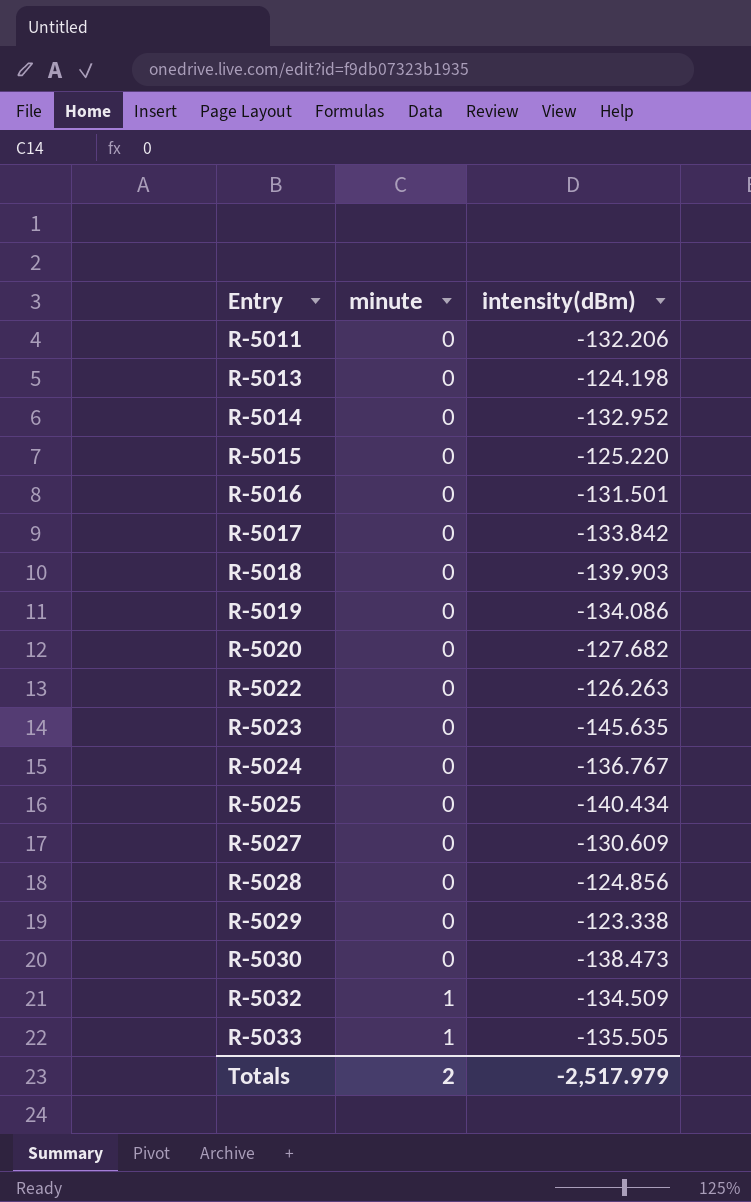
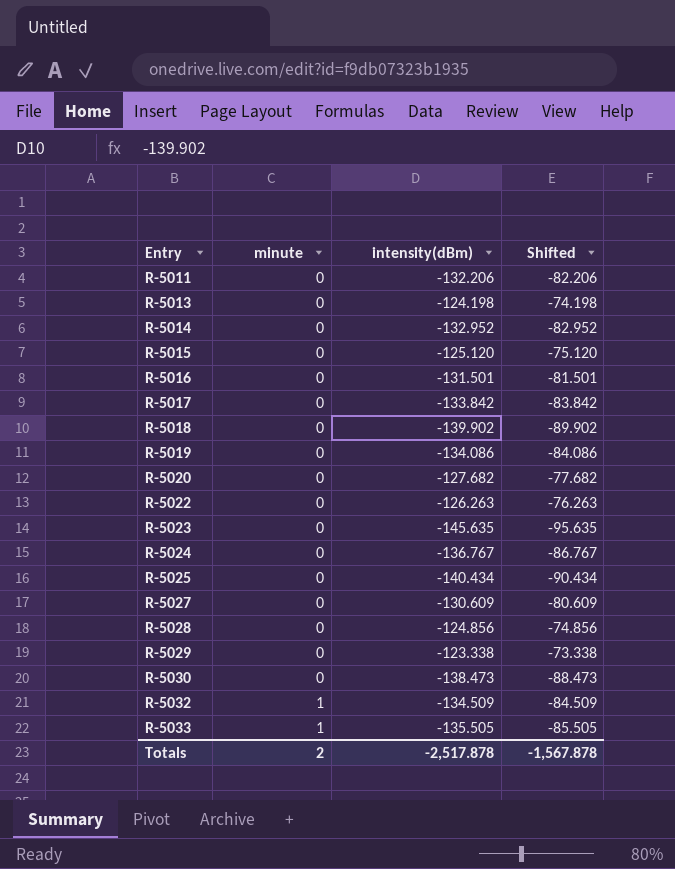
column Shifted | formula: none -> [intensity(dBm)] + 50
R-5015 | intensity(dBm): -125.220 -> -125.120
R-5018 | intensity(dBm): -139.903 -> -139.902
Totals | intensity(dBm): -2,517.979 -> -2,517.878

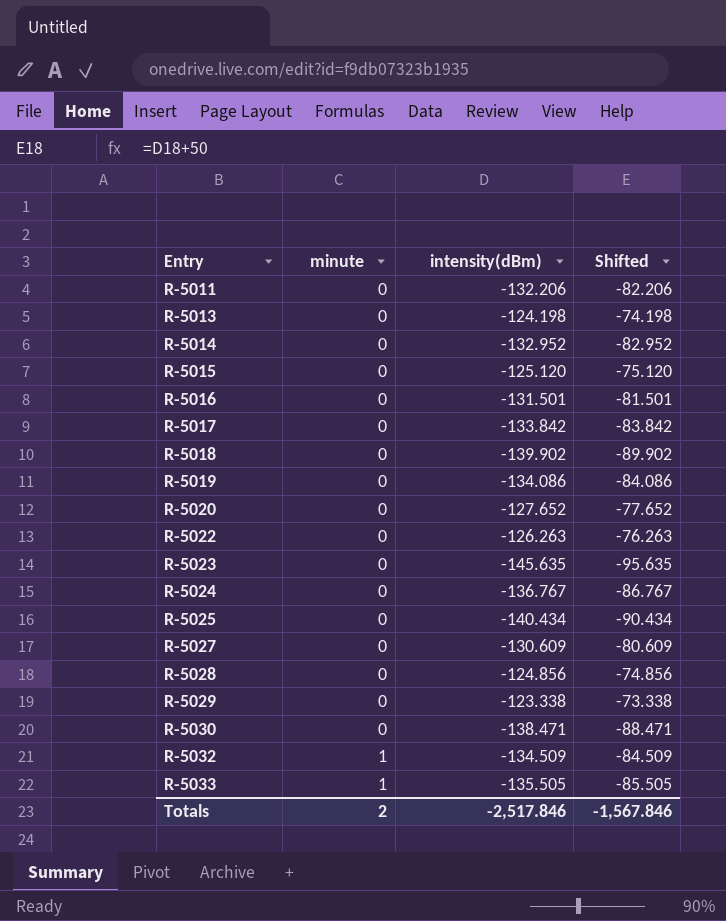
R-5020 | intensity(dBm): -127.682 -> -127.652
R-5020 | Shifted: -77.682 -> -77.652
R-5030 | intensity(dBm): -138.473 -> -138.471
R-5030 | Shifted: -88.473 -> -88.471
Totals | intensity(dBm): -2,517.878 -> -2,517.846
Totals | Shifted: -1,567.878 -> -1,567.846

